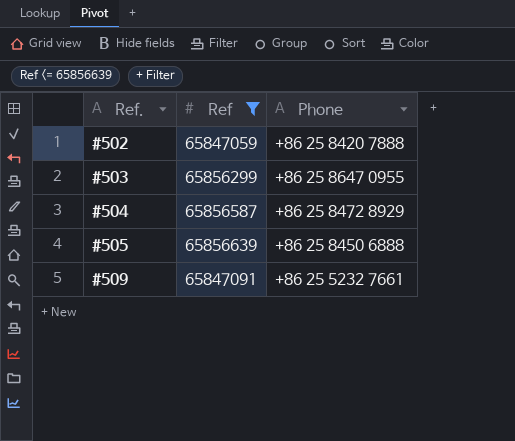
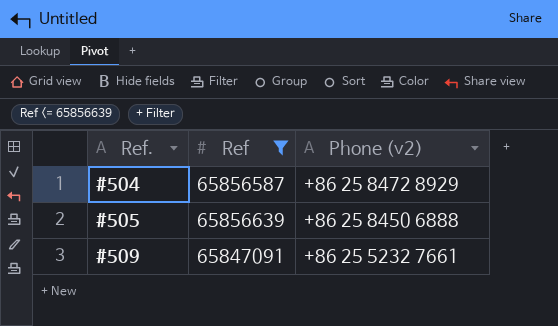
column name: Phone -> Phone (v2)
row #502: 65847059 | +86 25 8420 7888 -> none
row #503: 65856299 | +86 25 8647 0955 -> none

